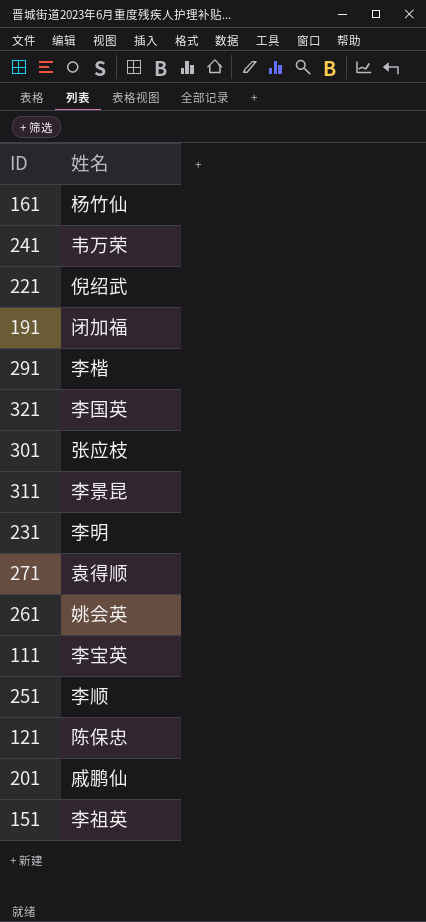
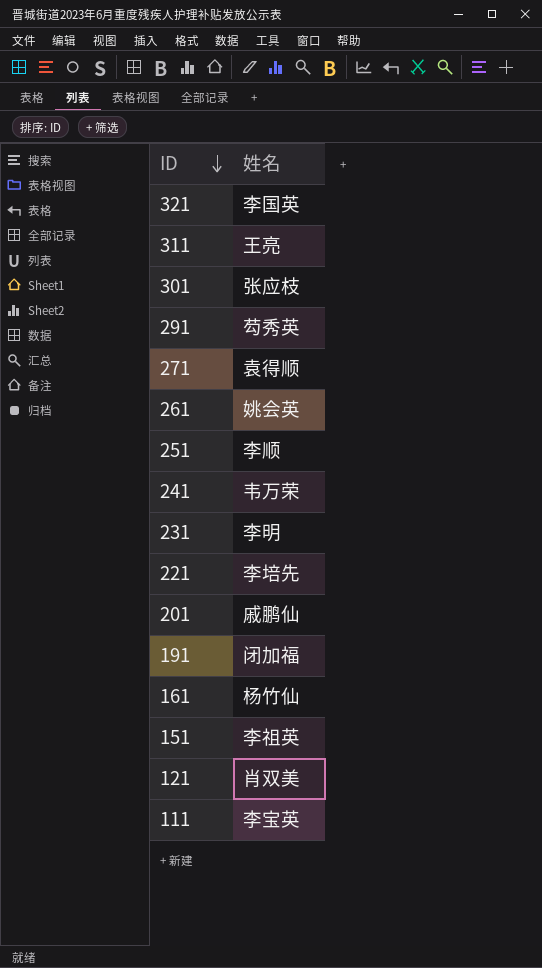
row order: none -> ID descending
311 | 姓名: 李景昆 -> 王亮
291 | 姓名: 李楷 -> 芶秀英
221 | 姓名: 倪绍武 -> 李培先
121 | 姓名: 陈保忠 -> 肖双美

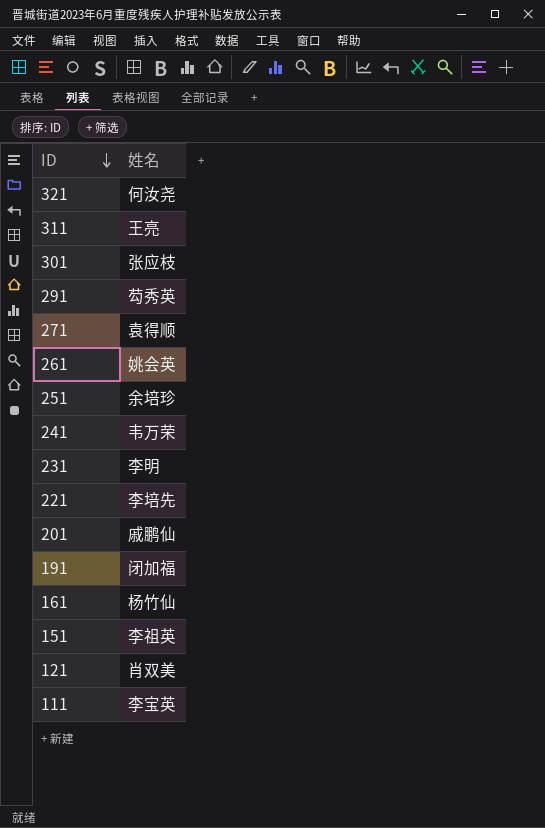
321 | 姓名: 李国英 -> 何汝尧
251 | 姓名: 李顺 -> 余培珍

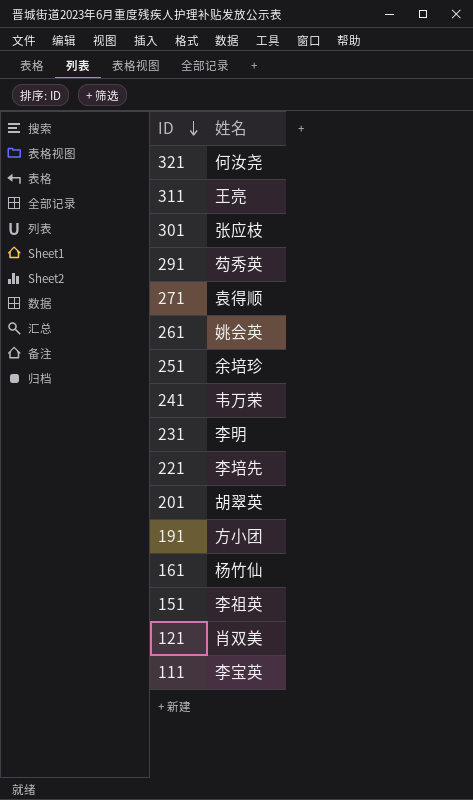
201 | 姓名: 戚鹏仙 -> 胡翠英
191 | 姓名: 闭加福 -> 方小团

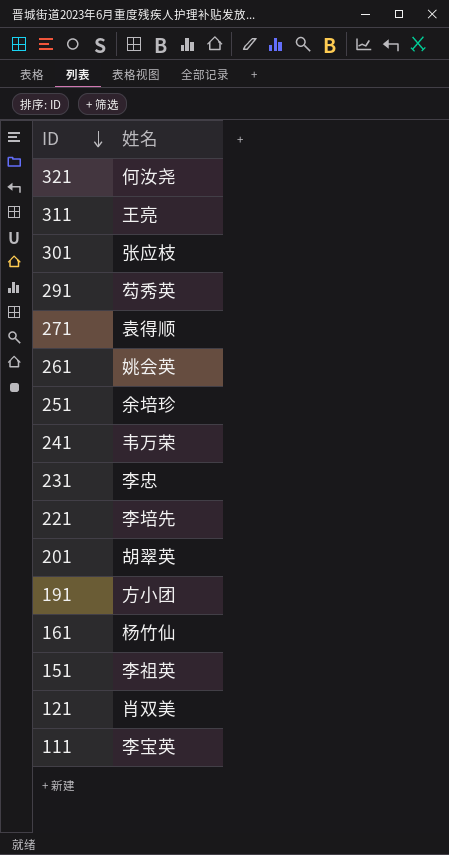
231 | 姓名: 李明 -> 李忠

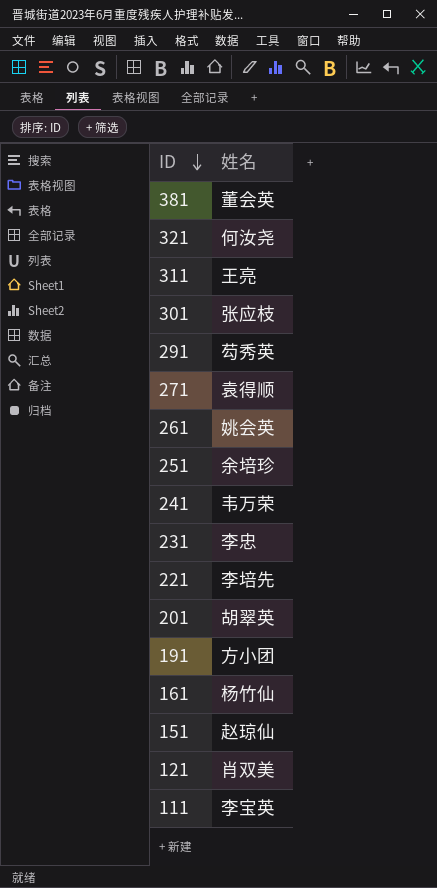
row 381: none -> 董会英
151 | 姓名: 李祖英 -> 赵琼仙

